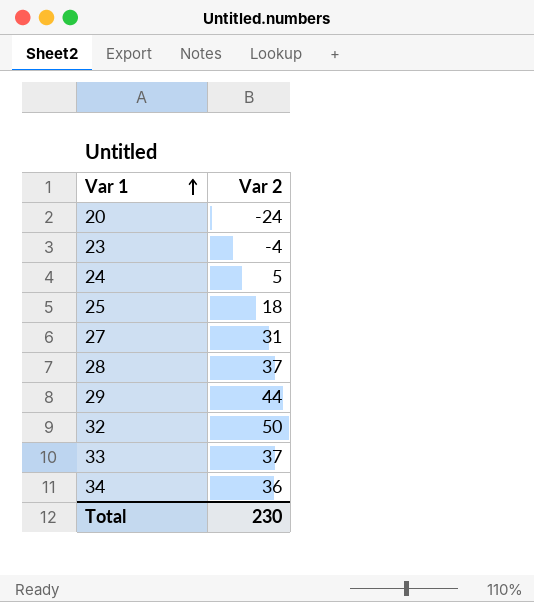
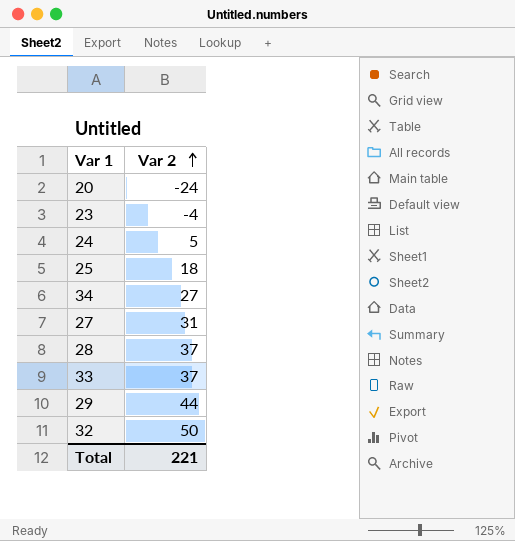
row order: Var 1 ascending -> Var 2 ascending
34 | Var 2: 36 -> 27
Total | Var 2: 230 -> 221

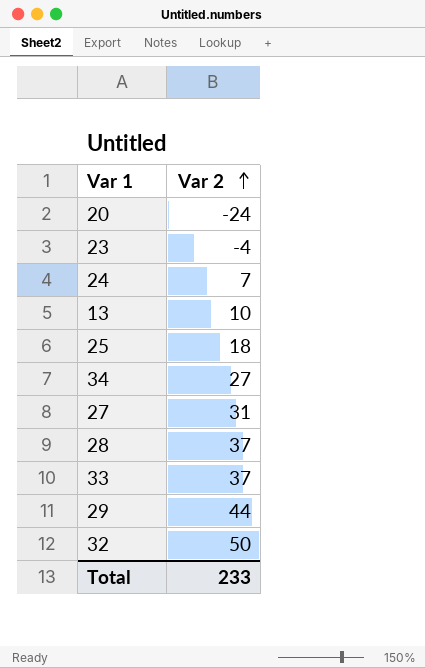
24 | Var 2: 5 -> 7
row 13: none -> 10
Total | Var 2: 221 -> 233

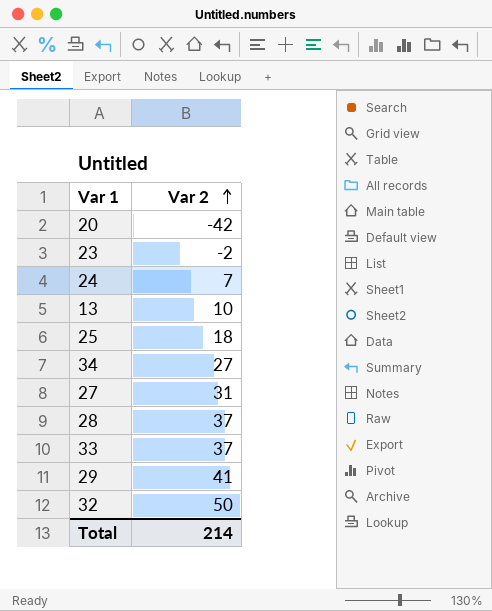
20 | Var 2: -24 -> -42
23 | Var 2: -4 -> -2
29 | Var 2: 44 -> 41
Total | Var 2: 233 -> 214

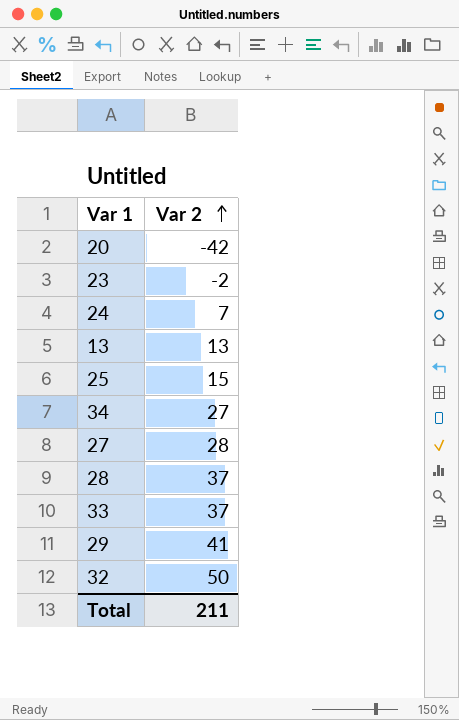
13 | Var 2: 10 -> 13
25 | Var 2: 18 -> 15
27 | Var 2: 31 -> 28
Total | Var 2: 214 -> 211

